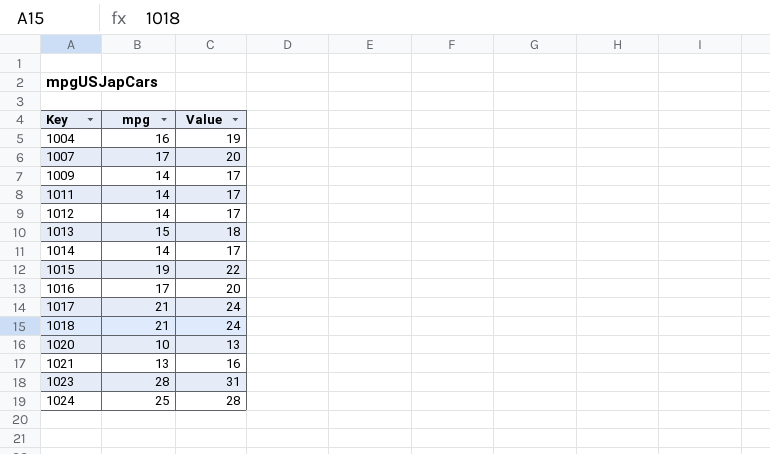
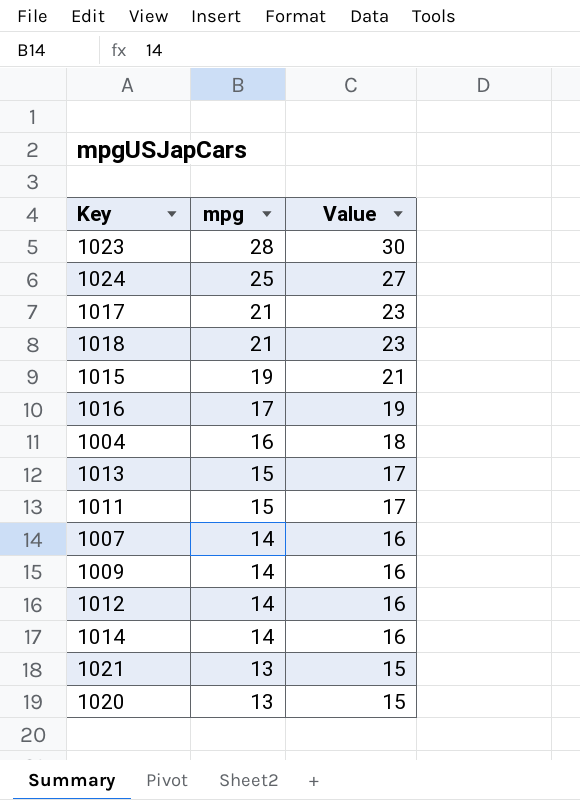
row order: Key ascending -> mpg descending
column Value | formula: [mpg] + 3 -> [mpg] + 2
1011 | mpg: 14 -> 15
1007 | mpg: 17 -> 14
1020 | mpg: 10 -> 13

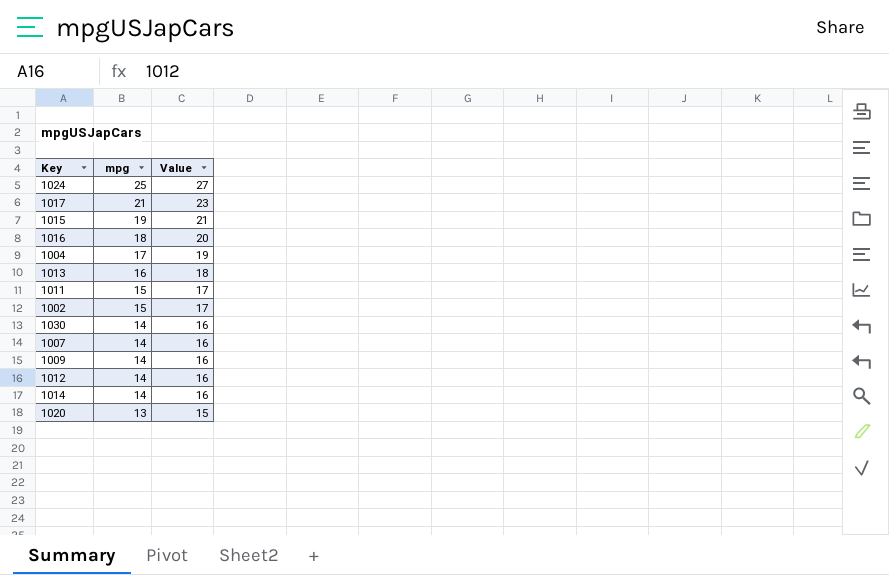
row 1023: 28 | 30 -> none
row 1018: 21 | 23 -> none
row 1021: 13 | 15 -> none
1016 | mpg: 17 -> 18
1016 | Value: 19 -> 20
1004 | mpg: 16 -> 17
1004 | Value: 18 -> 19
1013 | mpg: 15 -> 16
1013 | Value: 17 -> 18
row 1002: none -> 15 | 17
row 1030: none -> 14 | 16

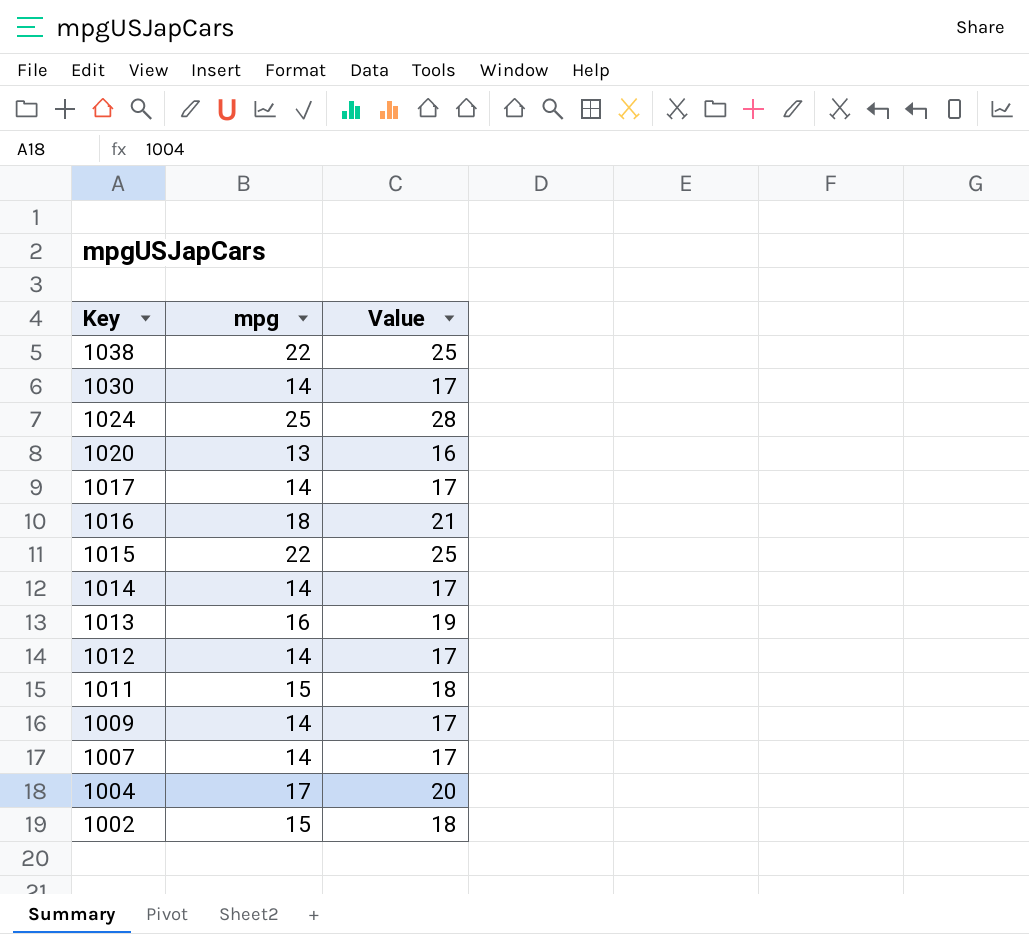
row order: mpg descending -> Key descending
column Value | formula: [mpg] + 2 -> [mpg] + 3
row 1038: none -> 22 | 25
1017 | mpg: 21 -> 14
1015 | mpg: 19 -> 22

